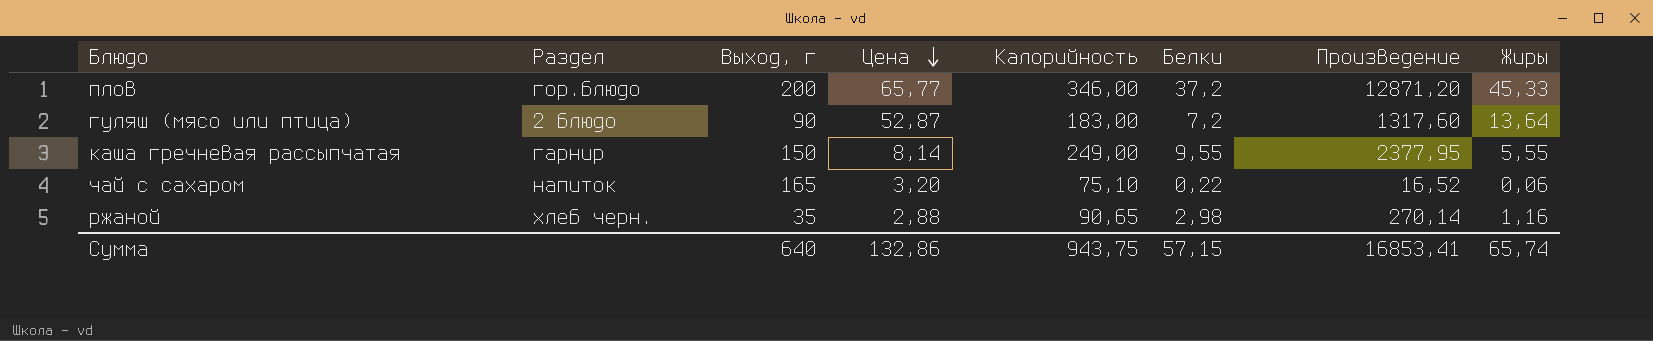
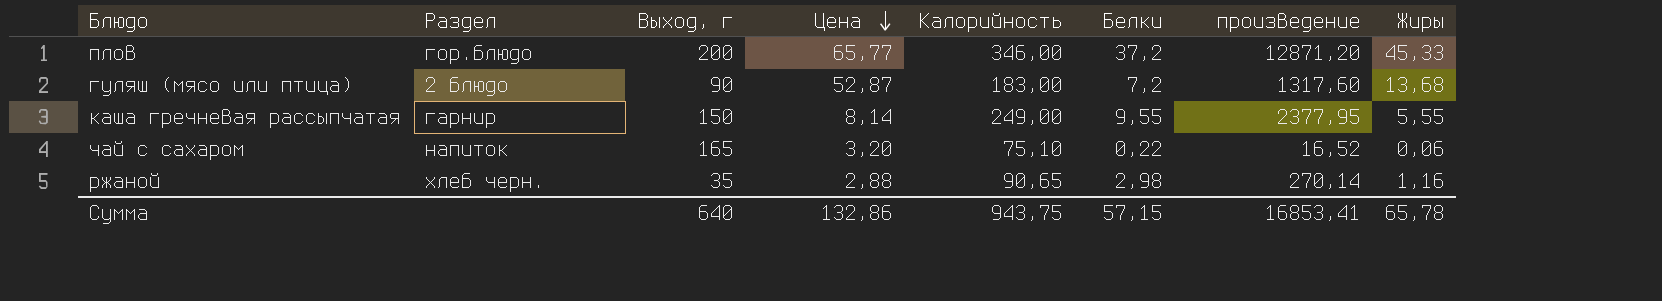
column name: Произведение -> произведение
гуляш (мясо или птица) | Жиры: 13,64 -> 13,68
Сумма | Жиры: 65,74 -> 65,78

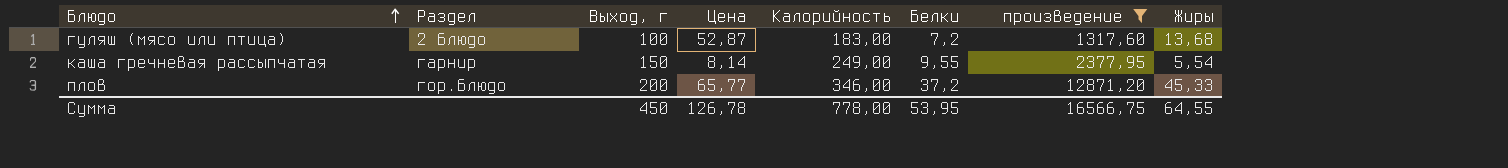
filter: none -> произведение >= 1317,60
row order: Цена descending -> Блюдо ascending
гуляш (мясо или птица) | Выход, г: 90 -> 100
каша гречневая рассыпчатая | Жиры: 5,55 -> 5,54
Сумма | Выход, г: 640 -> 450
Сумма | Цена: 132,86 -> 126,78
Сумма | Калорийность: 943,75 -> 778,00
Сумма | Белки: 57,15 -> 53,95
Сумма | произведение: 16853,41 -> 16566,75
Сумма | Жиры: 65,78 -> 64,55

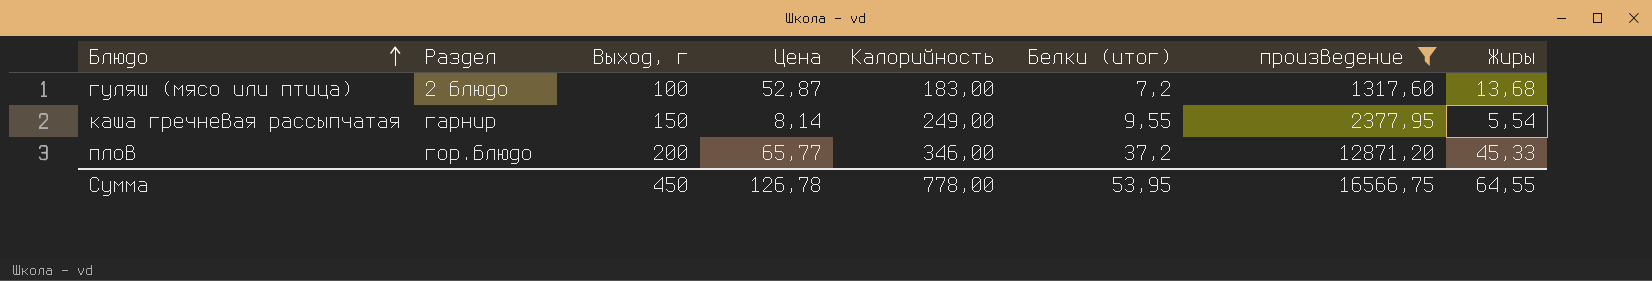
column name: Белки -> Белки (итог)

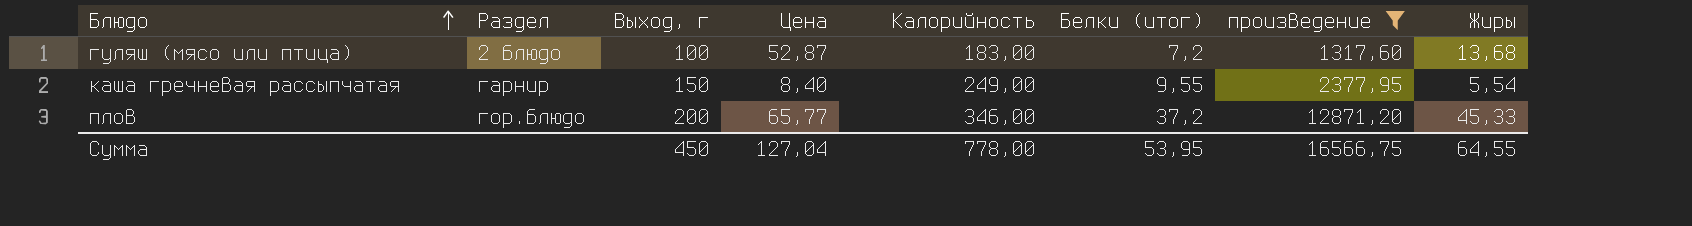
каша гречневая рассыпчатая | Цена: 8,14 -> 8,40
Сумма | Цена: 126,78 -> 127,04

